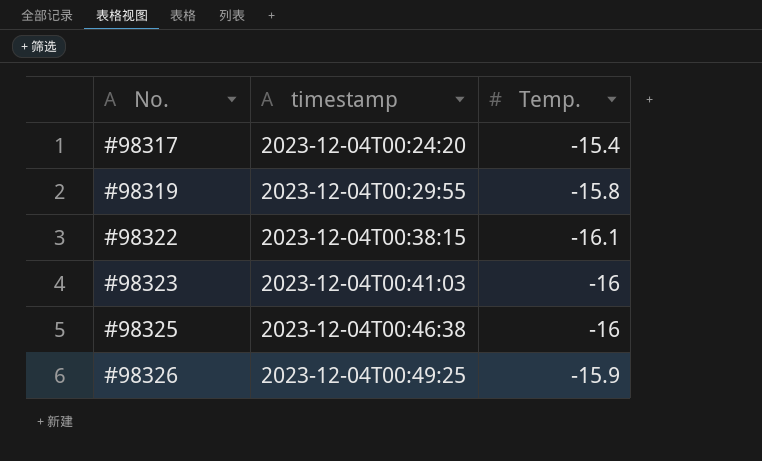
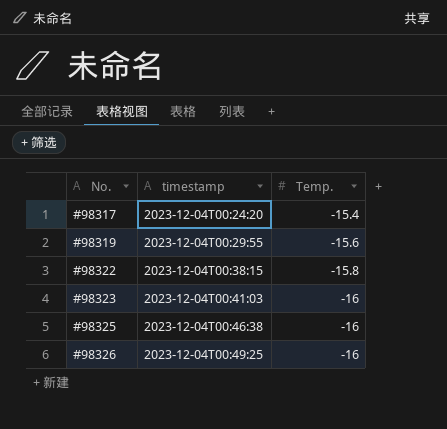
#98319 | Temp.: -15.8 -> -15.6
#98322 | Temp.: -16.1 -> -15.8
#98326 | Temp.: -15.9 -> -16

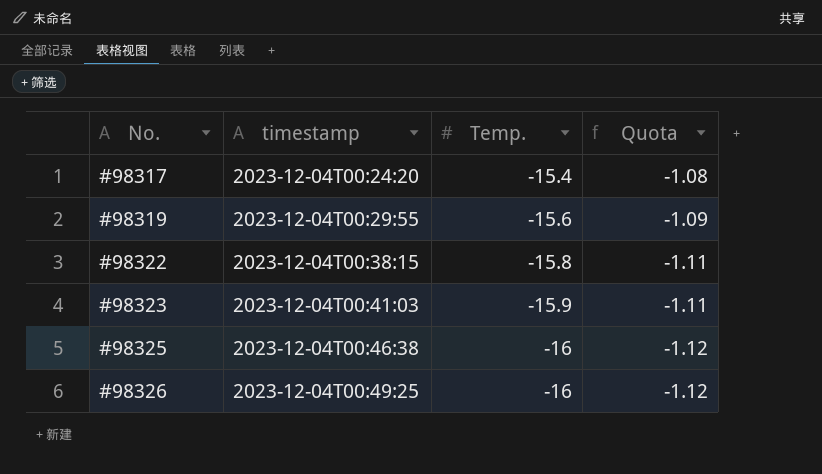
column Quota | formula: none -> [Temp.] * 0.07
#98323 | Temp.: -16 -> -15.9

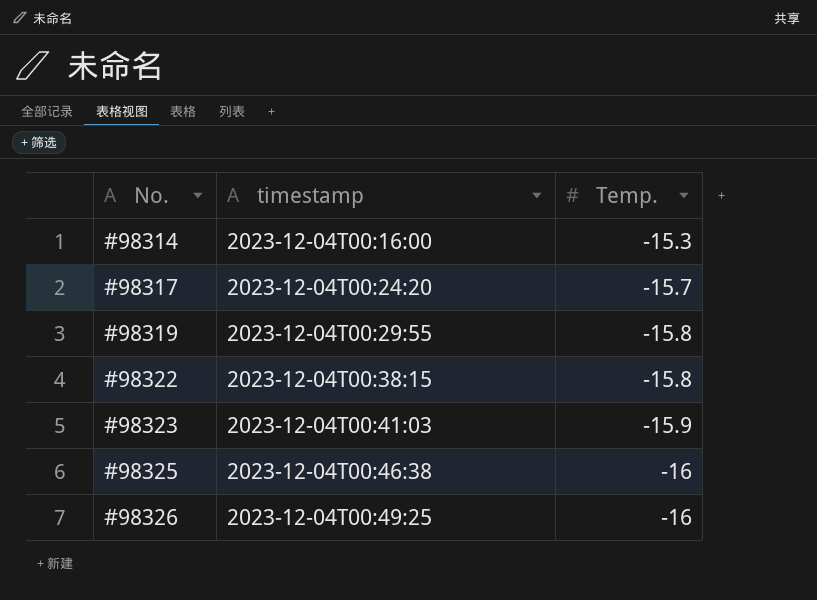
column Quota | formula: [Temp.] * 0.07 -> none
row #98314: none -> 2023-12-04T00:16:00 | -15.3
#98317 | Temp.: -15.4 -> -15.7
#98319 | Temp.: -15.6 -> -15.8

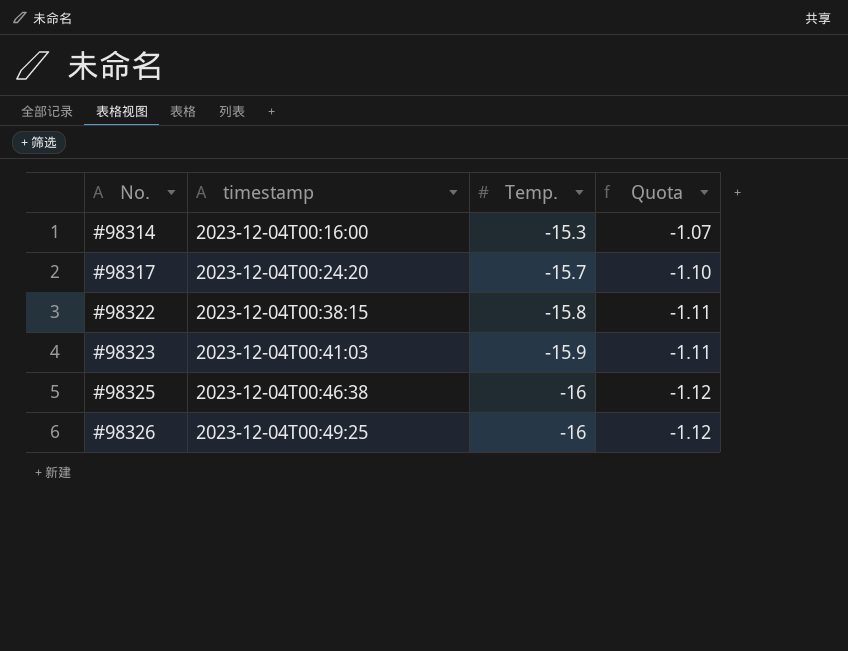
column Quota | formula: none -> [Temp.] * 0.07
row #98319: 2023-12-04T00:29:55 | -15.8 -> none

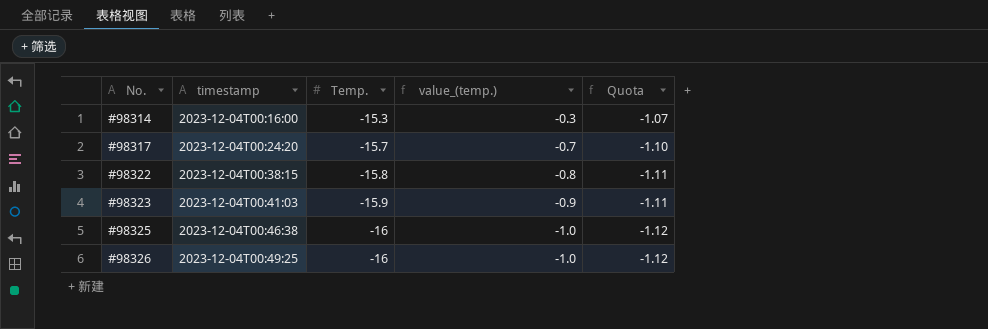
column value_(temp.) | formula: none -> [Temp.] + 15

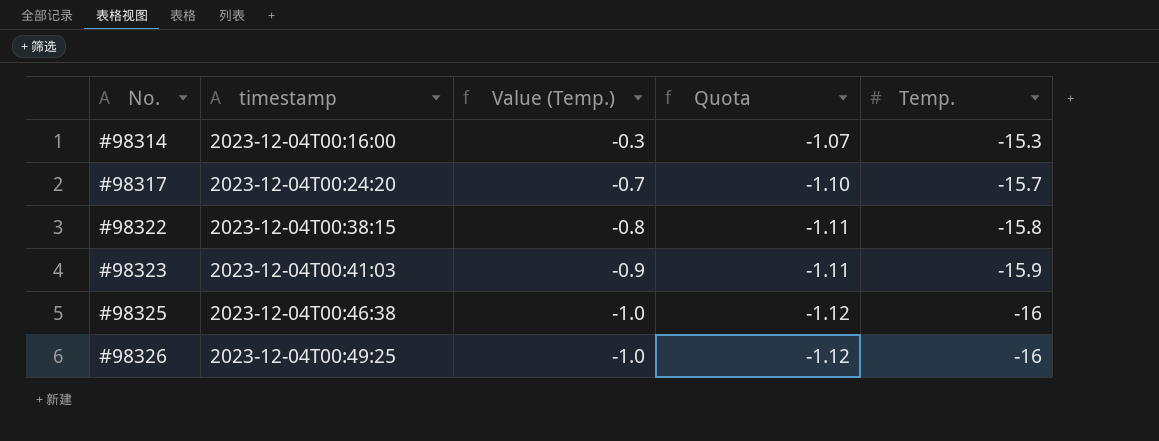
column name: value_(temp.) -> Value (Temp.)
column Temp. | position: 3 -> 5

